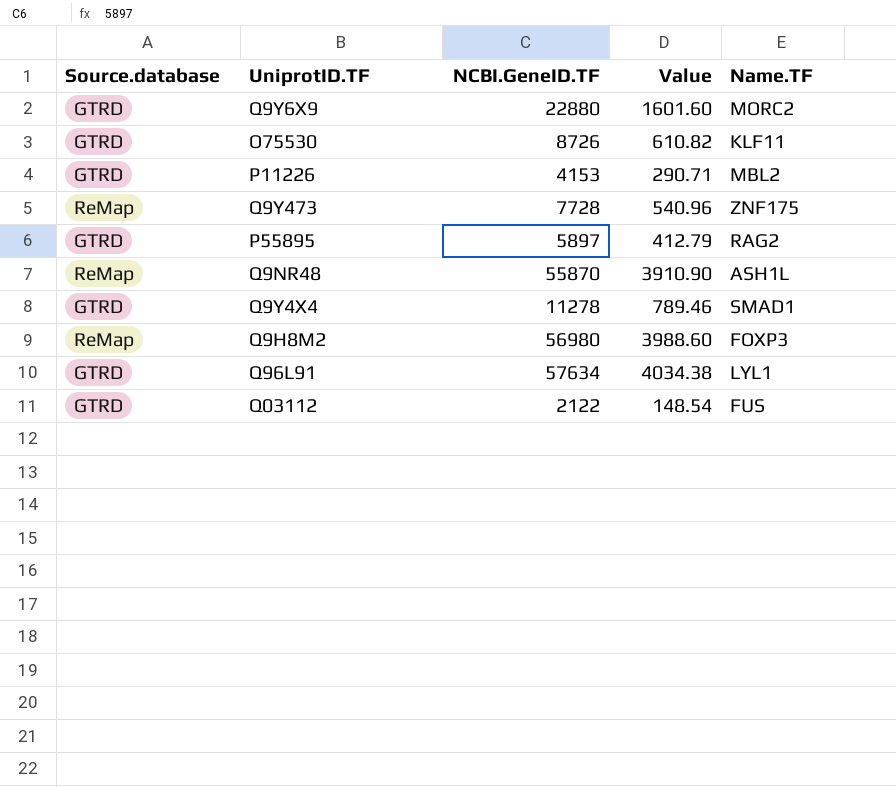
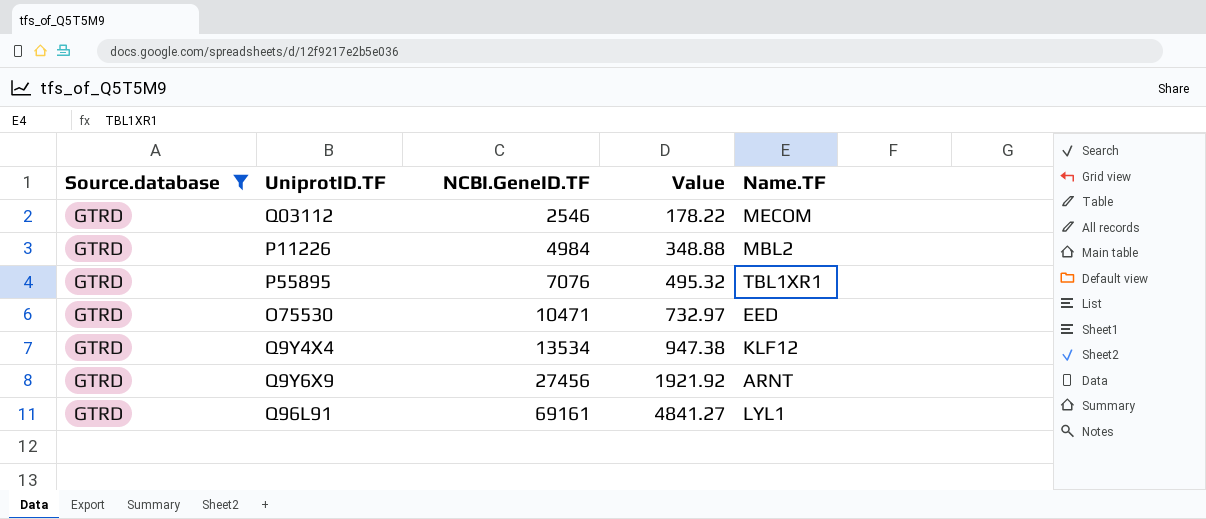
filter: none -> Source.database = GTRD
row order: none -> NCBI.GeneID.TF ascending
Q03112 | NCBI.GeneID.TF: 2122 -> 2546
Q03112 | Value: 148.54 -> 178.22
Q03112 | Name.TF: FUS -> MECOM
P11226 | NCBI.GeneID.TF: 4153 -> 4984
P11226 | Value: 290.71 -> 348.88
P55895 | NCBI.GeneID.TF: 5897 -> 7076
P55895 | Value: 412.79 -> 495.32
P55895 | Name.TF: RAG2 -> TBL1XR1
O75530 | NCBI.GeneID.TF: 8726 -> 10471
O75530 | Value: 610.82 -> 732.97
O75530 | Name.TF: KLF11 -> EED
Q9Y4X4 | NCBI.GeneID.TF: 11278 -> 13534
Q9Y4X4 | Value: 789.46 -> 947.38
Q9Y4X4 | Name.TF: SMAD1 -> KLF12
Q9Y6X9 | NCBI.GeneID.TF: 22880 -> 27456
Q9Y6X9 | Value: 1601.60 -> 1921.92
Q9Y6X9 | Name.TF: MORC2 -> ARNT
Q96L91 | NCBI.GeneID.TF: 57634 -> 69161
Q96L91 | Value: 4034.38 -> 4841.27

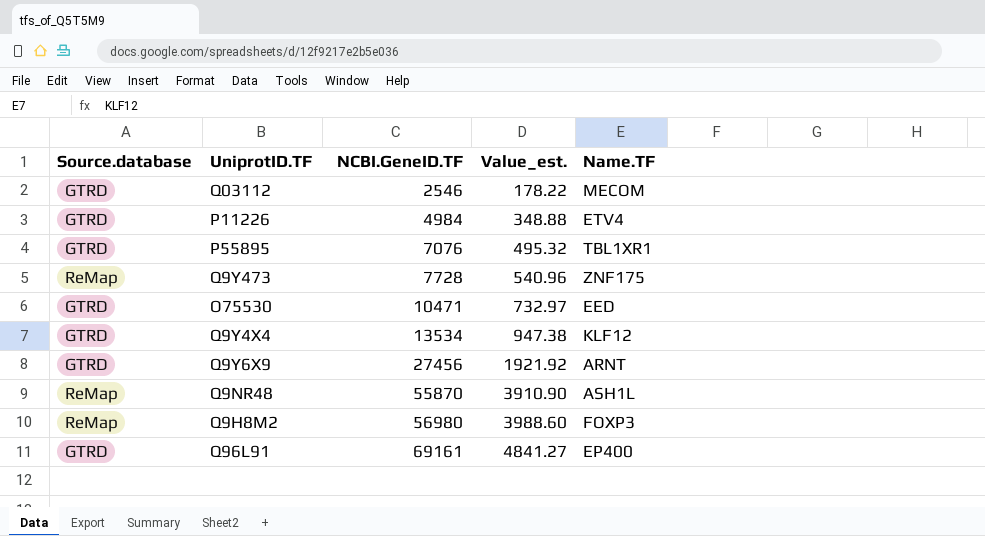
filter: Source.database = GTRD -> none
column name: Value -> Value_est.
P11226 | Name.TF: MBL2 -> ETV4
Q96L91 | Name.TF: LYL1 -> EP400

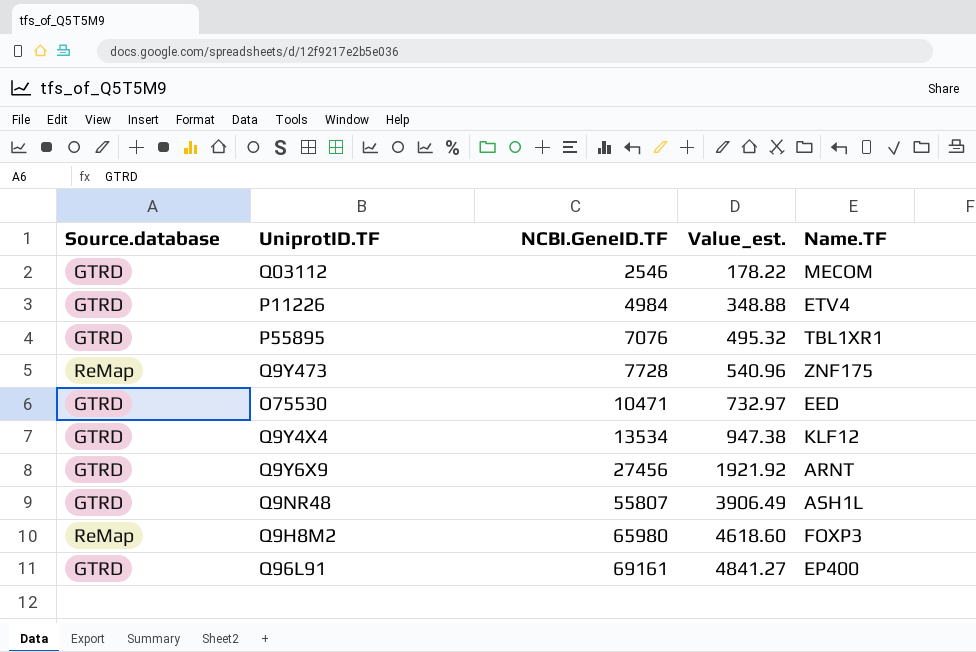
Q9NR48 | Source.database: ReMap -> GTRD
Q9NR48 | NCBI.GeneID.TF: 55870 -> 55807
Q9NR48 | Value_est.: 3910.90 -> 3906.49
Q9H8M2 | NCBI.GeneID.TF: 56980 -> 65980
Q9H8M2 | Value_est.: 3988.60 -> 4618.60

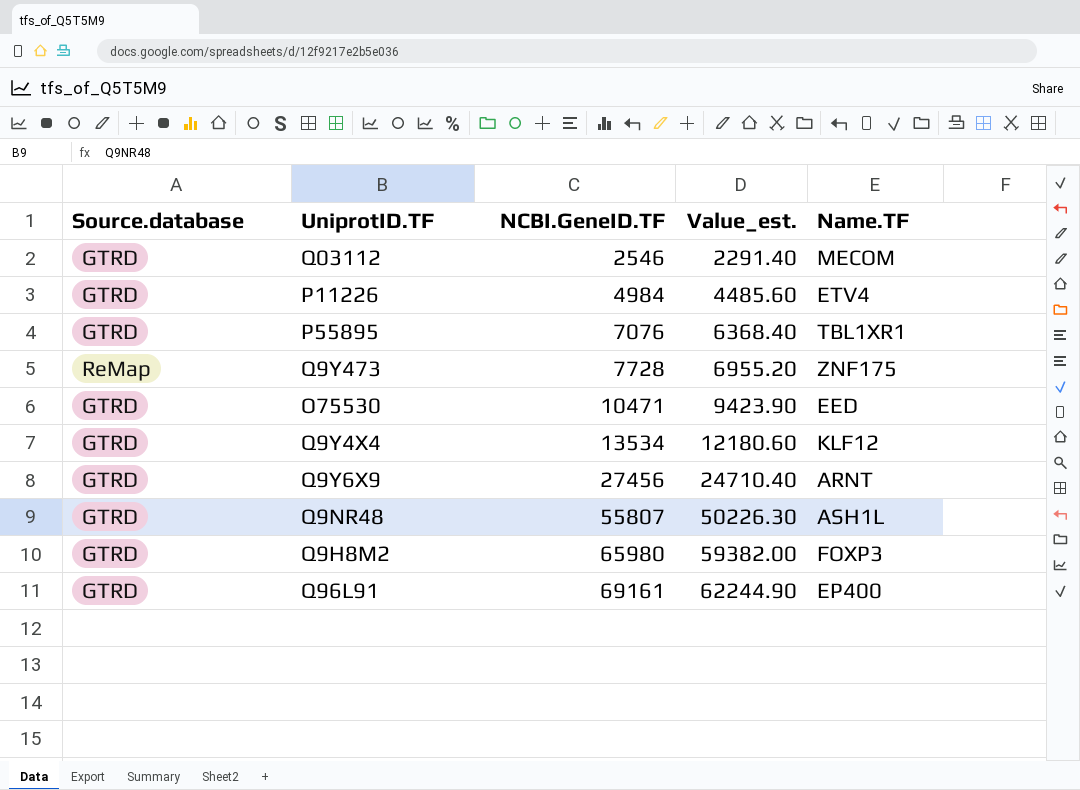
column Value_est. | formula: [NCBI.GeneID.TF] * 0.07 -> [NCBI.GeneID.TF] * 0.9
Q9H8M2 | Source.database: ReMap -> GTRD

